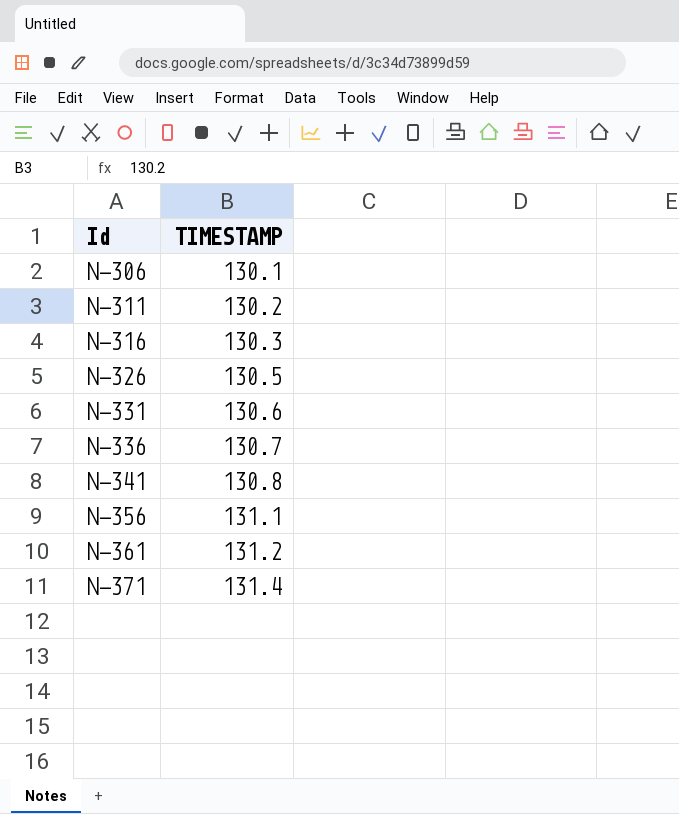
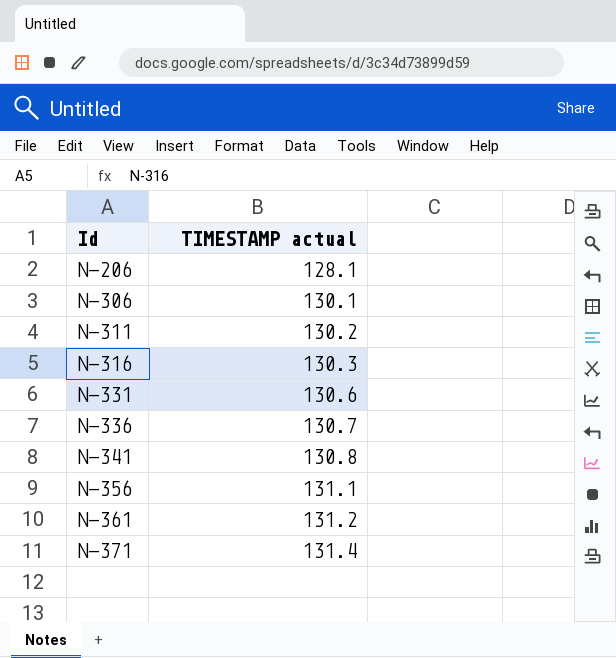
column name: TIMESTAMP -> TIMESTAMP actual
row N-326: 130.5 -> none
row N-206: none -> 128.1

